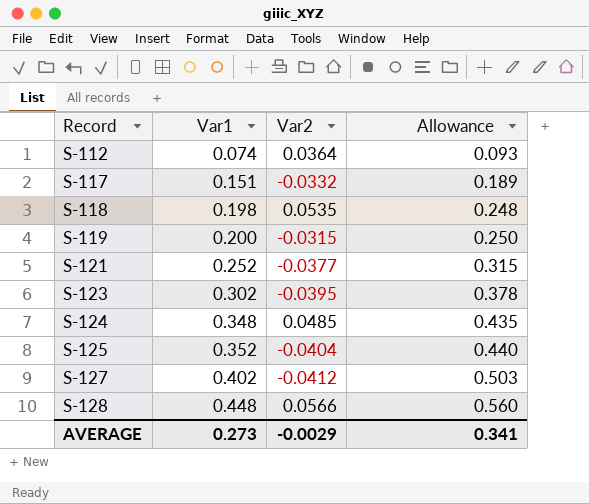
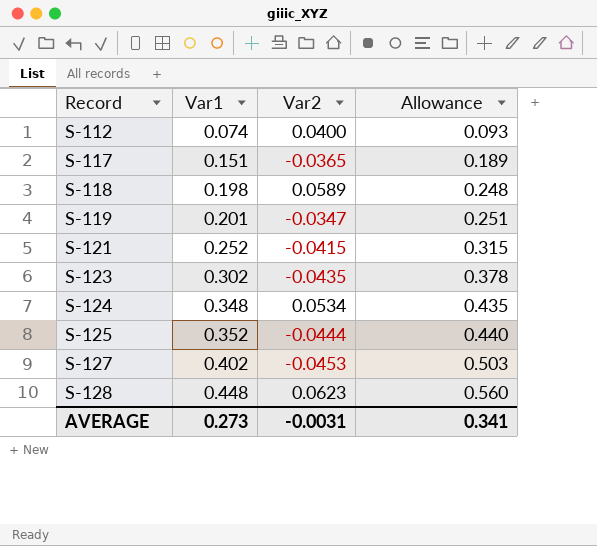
S-112 | Var2: 0.0364 -> 0.0400
S-117 | Var2: -0.0332 -> -0.0365
S-118 | Var2: 0.0535 -> 0.0589
S-119 | Var1: 0.200 -> 0.201
S-119 | Var2: -0.0315 -> -0.0347
S-119 | Allowance: 0.250 -> 0.251
S-121 | Var2: -0.0377 -> -0.0415
S-123 | Var2: -0.0395 -> -0.0435
S-124 | Var2: 0.0485 -> 0.0534
S-125 | Var2: -0.0404 -> -0.0444
S-127 | Var2: -0.0412 -> -0.0453
S-128 | Var2: 0.0566 -> 0.0623
AVERAGE | Var2: -0.0029 -> -0.0031

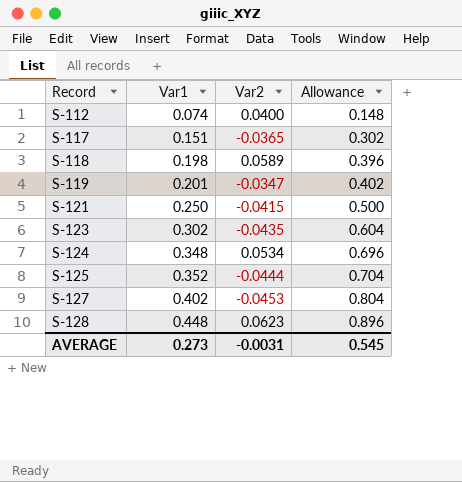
column Allowance | formula: [Var1] * 1.25 -> [Var1] * 2
S-121 | Var1: 0.252 -> 0.250
AVERAGE | Allowance: 0.341 -> 0.545

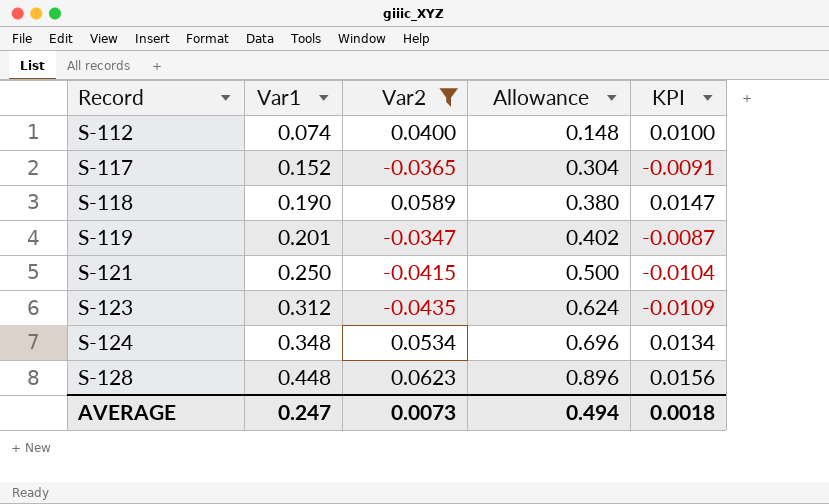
filter: none -> Var2 >= -0.0435
column KPI | formula: none -> [Var2] * 0.25
S-117 | Var1: 0.151 -> 0.152
S-117 | Allowance: 0.302 -> 0.304
S-118 | Var1: 0.198 -> 0.190
S-118 | Allowance: 0.396 -> 0.380
S-123 | Var1: 0.302 -> 0.312
S-123 | Allowance: 0.604 -> 0.624
AVERAGE | Var1: 0.273 -> 0.247
AVERAGE | Var2: -0.0031 -> 0.0073
AVERAGE | Allowance: 0.545 -> 0.494

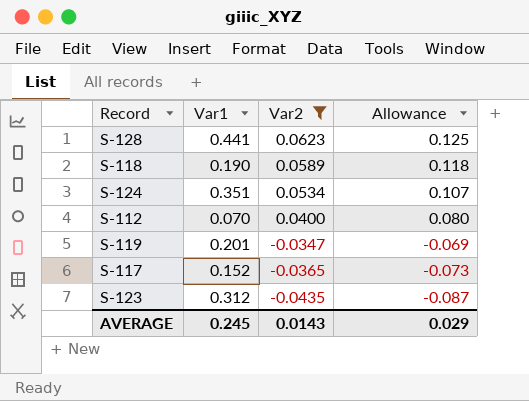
row order: Record ascending -> Var2 descending
column KPI | formula: [Var2] * 0.25 -> none
column Allowance | formula: [Var1] * 2 -> [Var2] * 2
row S-121: 0.250 | -0.0415 | 0.500 | -0.0104 -> none
S-128 | Var1: 0.448 -> 0.441
S-124 | Var1: 0.348 -> 0.351
S-112 | Var1: 0.074 -> 0.070
AVERAGE | Var1: 0.247 -> 0.245
AVERAGE | Var2: 0.0073 -> 0.0143
AVERAGE | Allowance: 0.494 -> 0.029

